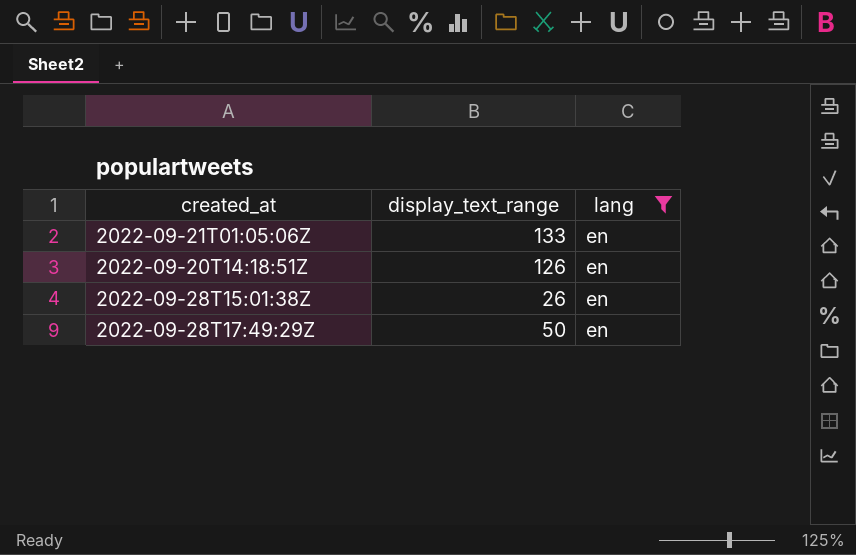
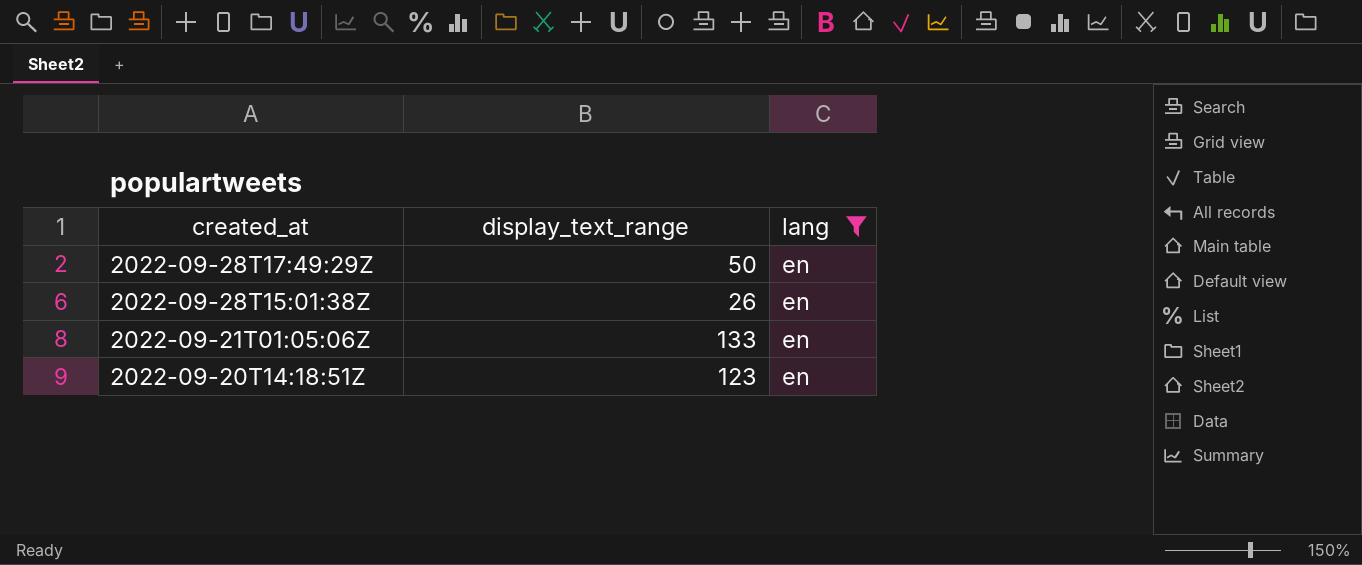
row order: none -> created_at descending
2022-09-20T14:18:51Z | display_text_range: 126 -> 123

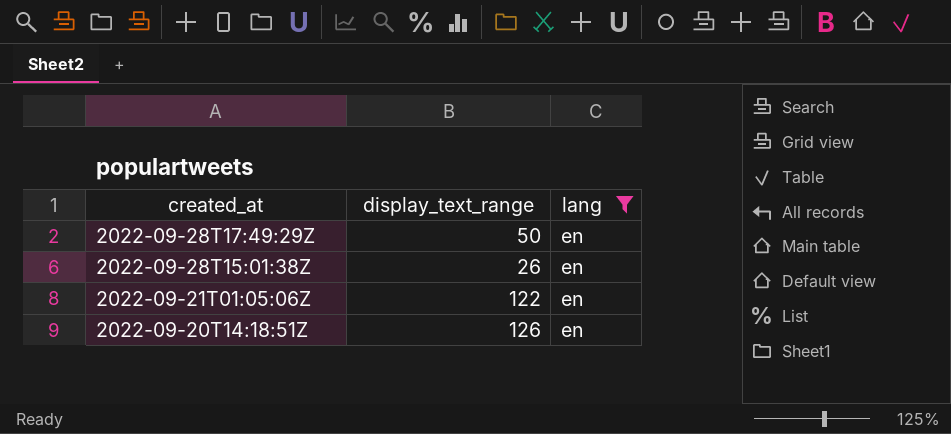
2022-09-21T01:05:06Z | display_text_range: 133 -> 122
2022-09-20T14:18:51Z | display_text_range: 123 -> 126

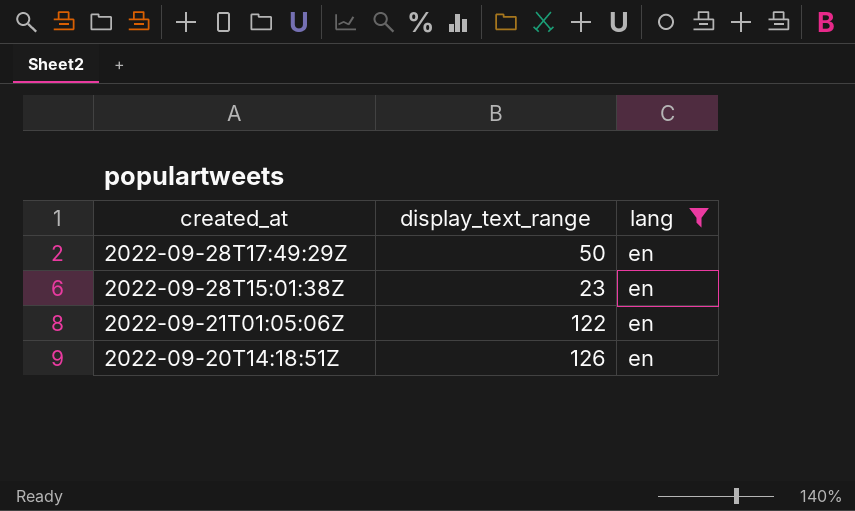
2022-09-28T15:01:38Z | display_text_range: 26 -> 23

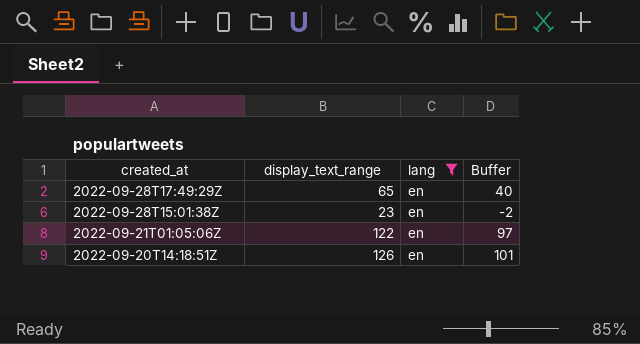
column Buffer | formula: none -> [display_text_range] - 25
2022-09-28T17:49:29Z | display_text_range: 50 -> 65

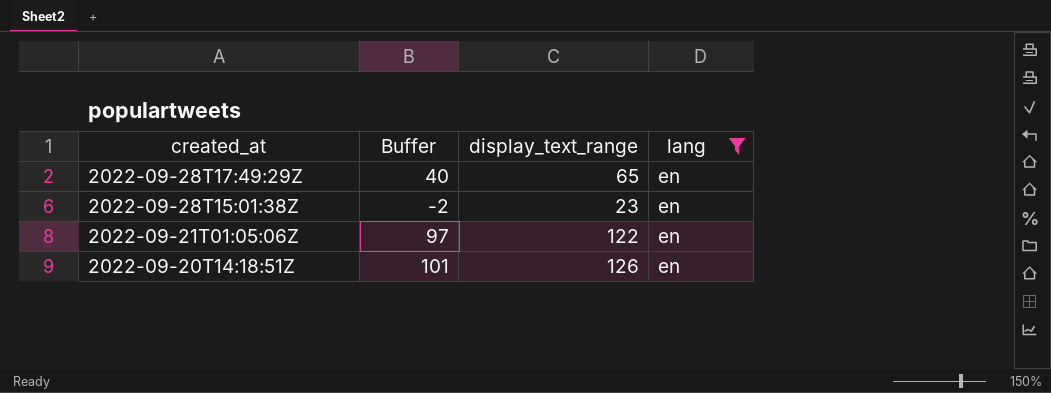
column Buffer | position: 4 -> 2

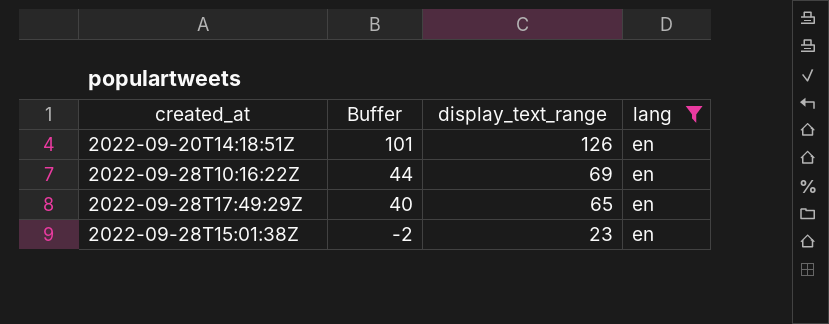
row order: created_at descending -> Buffer descending
row 2022-09-21T01:05:06Z: 97 | 122 | en -> none
row 2022-09-28T10:16:22Z: none -> 44 | 69 | en

